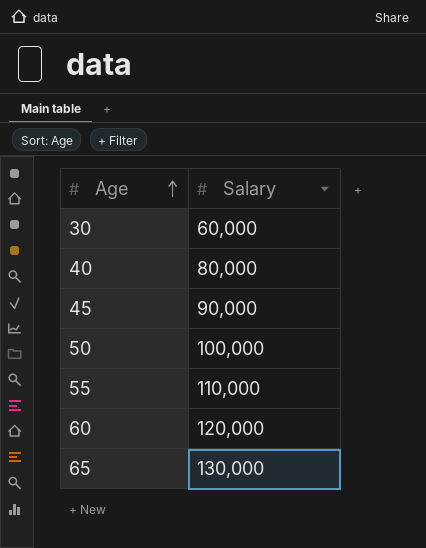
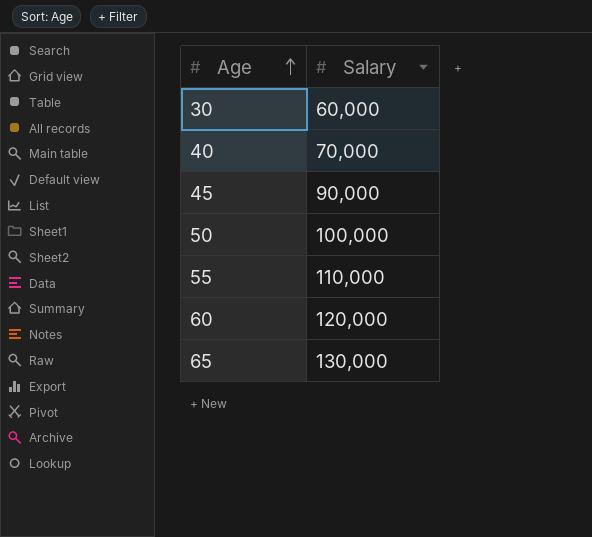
40 | Salary: 80,000 -> 70,000

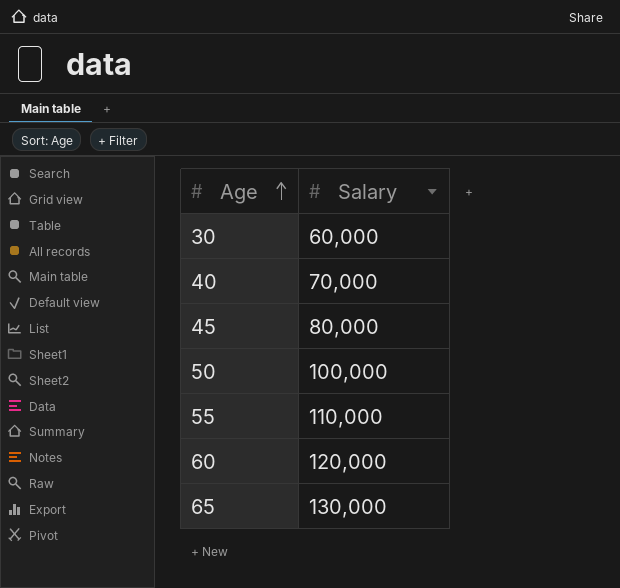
45 | Salary: 90,000 -> 80,000

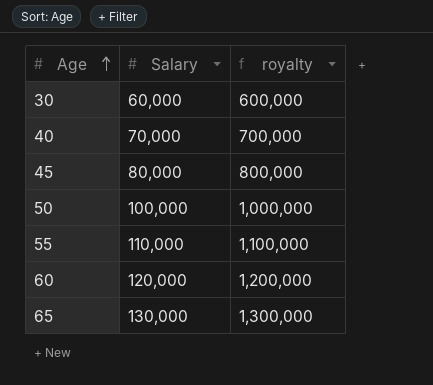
column royalty | formula: none -> [Salary] * 10

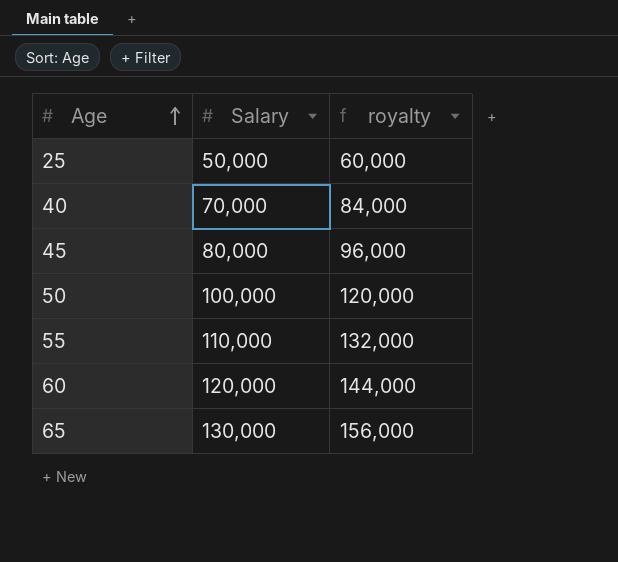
column royalty | formula: [Salary] * 10 -> [Salary] * 1.2
row 30: 60,000 | 600,000 -> none
row 25: none -> 50,000 | 60,000

